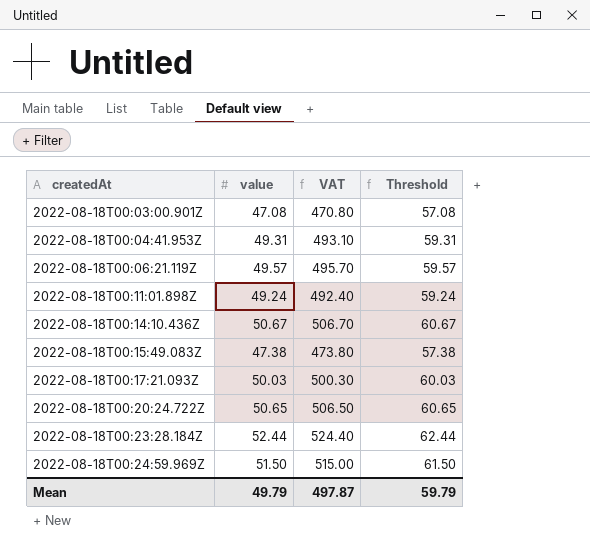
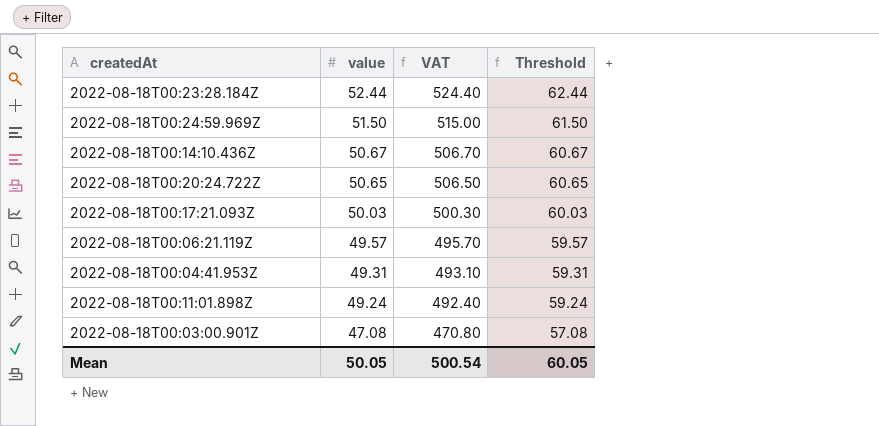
row order: createdAt ascending -> value descending
row 2022-08-18T00:15:49.083Z: 47.38 | 473.80 | 57.38 -> none
Mean | value: 49.79 -> 50.05
Mean | VAT: 497.87 -> 500.54
Mean | Threshold: 59.79 -> 60.05

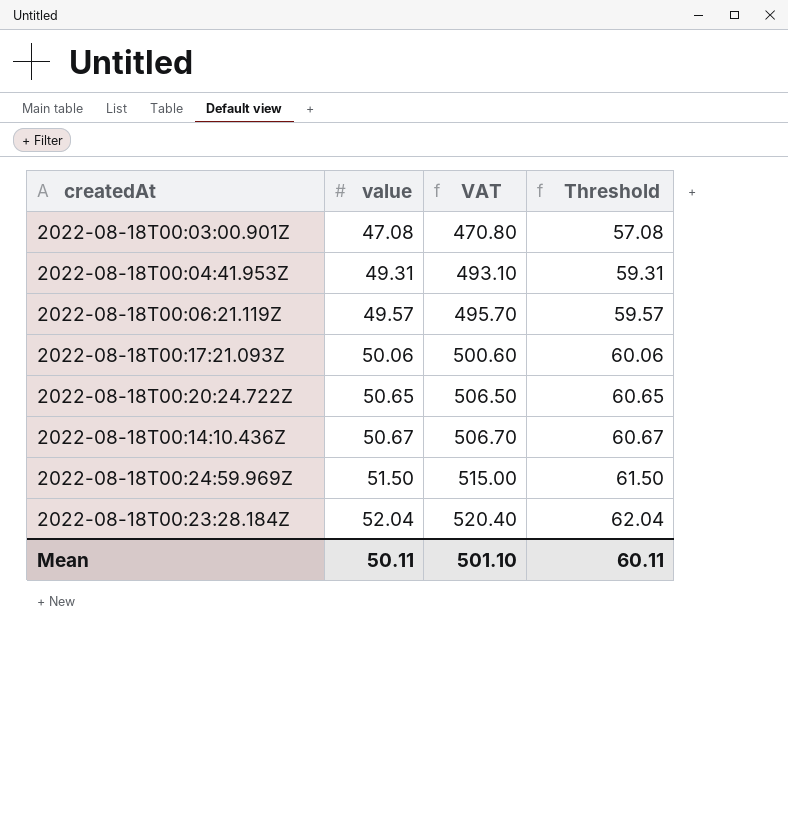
row order: value descending -> value ascending
row 2022-08-18T00:11:01.898Z: 49.24 | 492.40 | 59.24 -> none
2022-08-18T00:17:21.093Z | value: 50.03 -> 50.06
2022-08-18T00:17:21.093Z | VAT: 500.30 -> 500.60
2022-08-18T00:17:21.093Z | Threshold: 60.03 -> 60.06
2022-08-18T00:23:28.184Z | value: 52.44 -> 52.04
2022-08-18T00:23:28.184Z | VAT: 524.40 -> 520.40
2022-08-18T00:23:28.184Z | Threshold: 62.44 -> 62.04
Mean | value: 50.05 -> 50.11
Mean | VAT: 500.54 -> 501.10
Mean | Threshold: 60.05 -> 60.11

